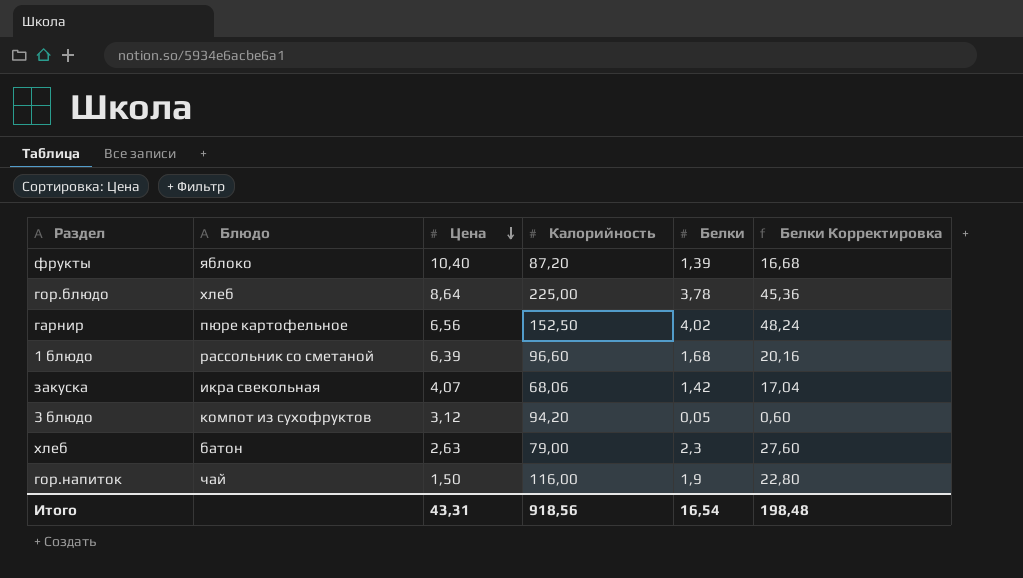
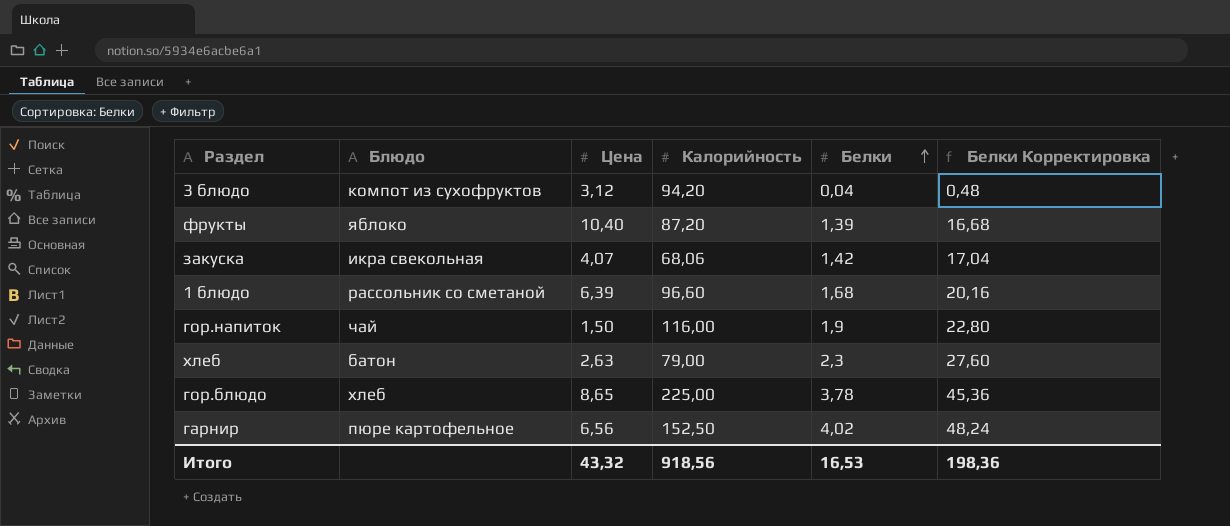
row order: Цена descending -> Белки ascending
3 блюдо | Белки: 0,05 -> 0,04
3 блюдо | Белки Корректировка: 0,60 -> 0,48
гор.блюдо | Цена: 8,64 -> 8,65
Итого | Цена: 43,31 -> 43,32
Итого | Белки: 16,54 -> 16,53
Итого | Белки Корректировка: 198,48 -> 198,36

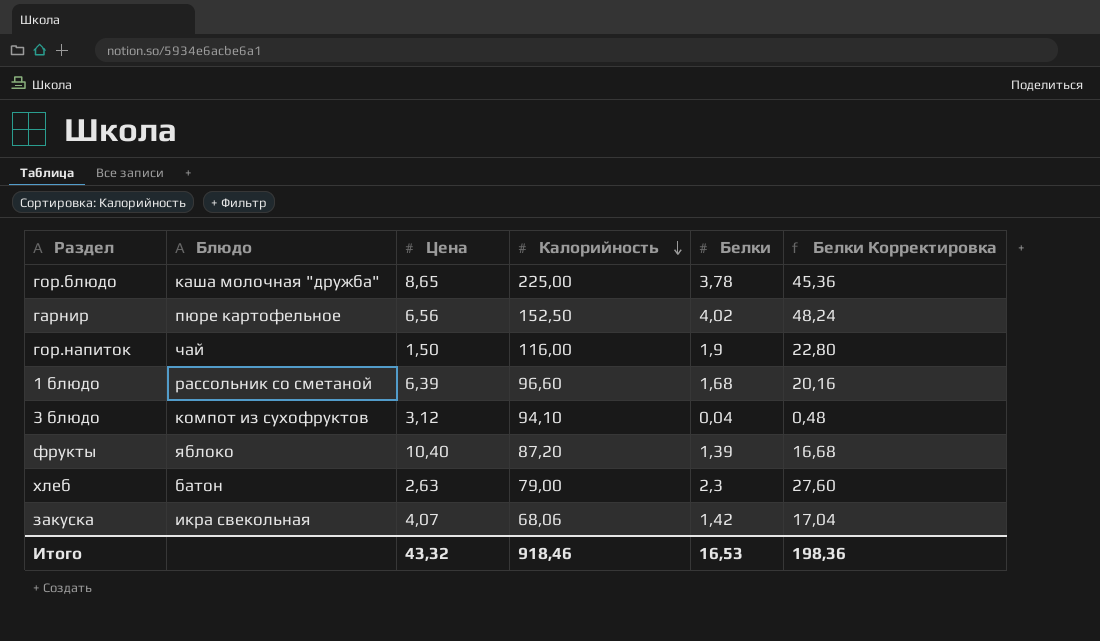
row order: Белки ascending -> Калорийность descending
гор.блюдо | Блюдо: хлеб -> каша молочная "дружба"
3 блюдо | Калорийность: 94,20 -> 94,10
Итого | Калорийность: 918,56 -> 918,46

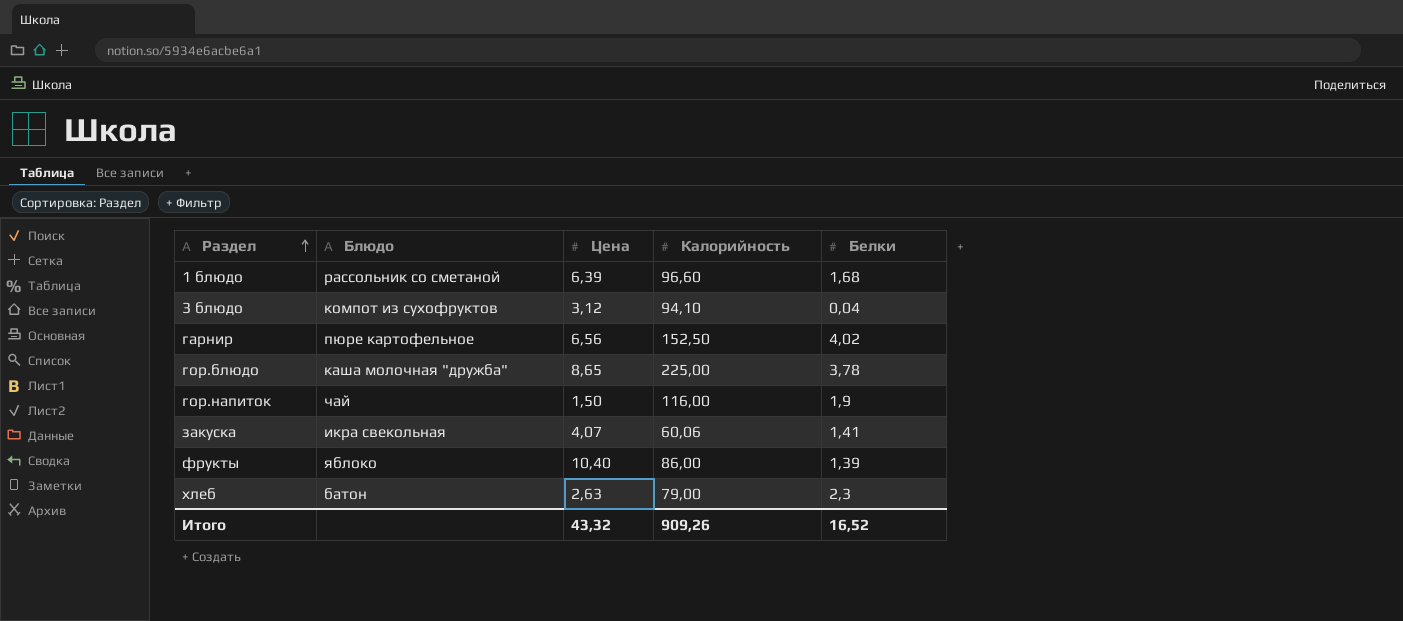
row order: Калорийность descending -> Раздел ascending
column Белки Корректировка | formula: [Белки] * 12 -> none
закуска | Калорийность: 68,06 -> 60,06
закуска | Белки: 1,42 -> 1,41
фрукты | Калорийность: 87,20 -> 86,00
Итого | Калорийность: 918,46 -> 909,26
Итого | Белки: 16,53 -> 16,52

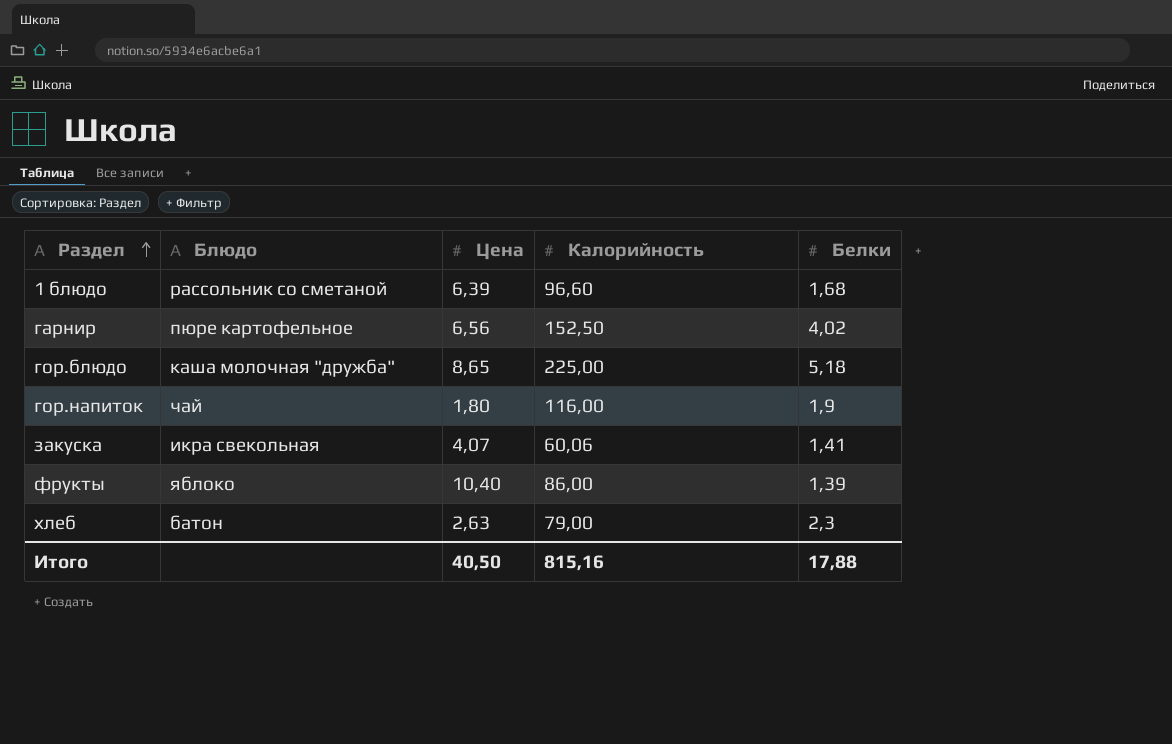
row 3 блюдо: компот из сухофруктов | 3,12 | 94,10 | 0,04 -> none
гор.блюдо | Белки: 3,78 -> 5,18
гор.напиток | Цена: 1,50 -> 1,80
Итого | Цена: 43,32 -> 40,50
Итого | Калорийность: 909,26 -> 815,16
Итого | Белки: 16,52 -> 17,88

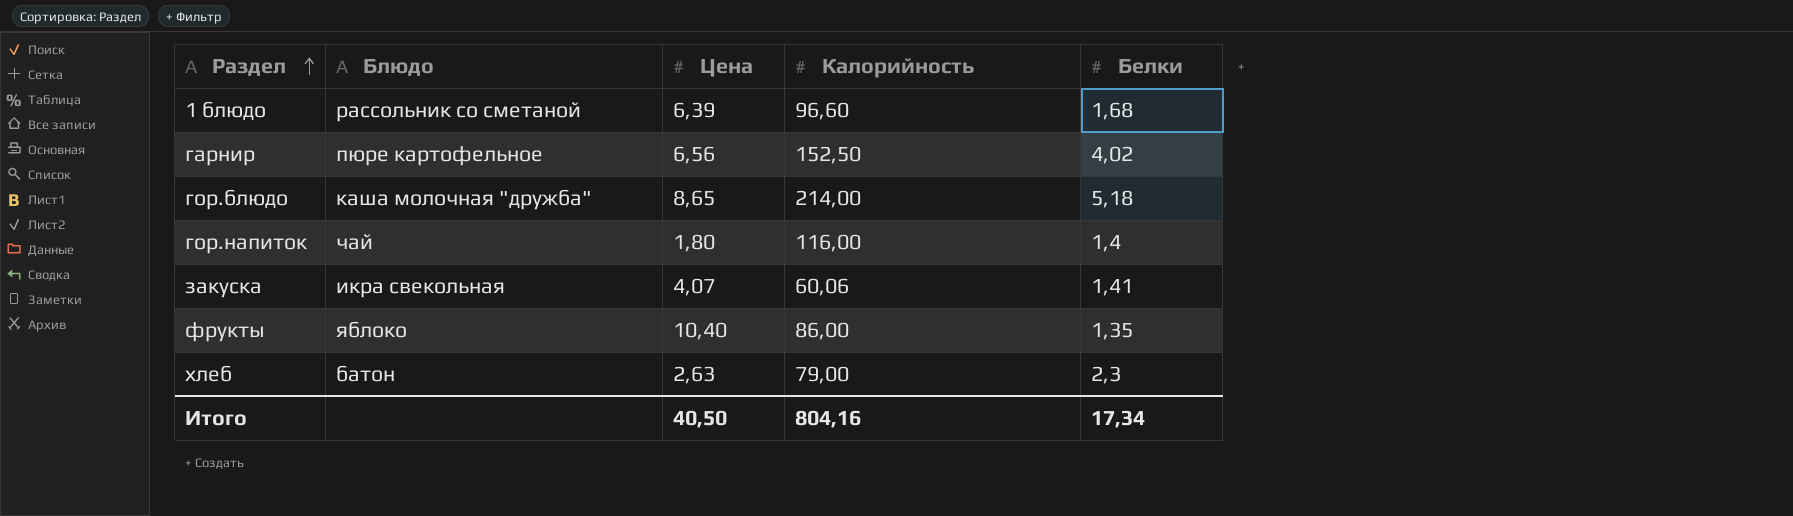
гор.блюдо | Калорийность: 225,00 -> 214,00
гор.напиток | Белки: 1,9 -> 1,4
фрукты | Белки: 1,39 -> 1,35
Итого | Калорийность: 815,16 -> 804,16
Итого | Белки: 17,88 -> 17,34

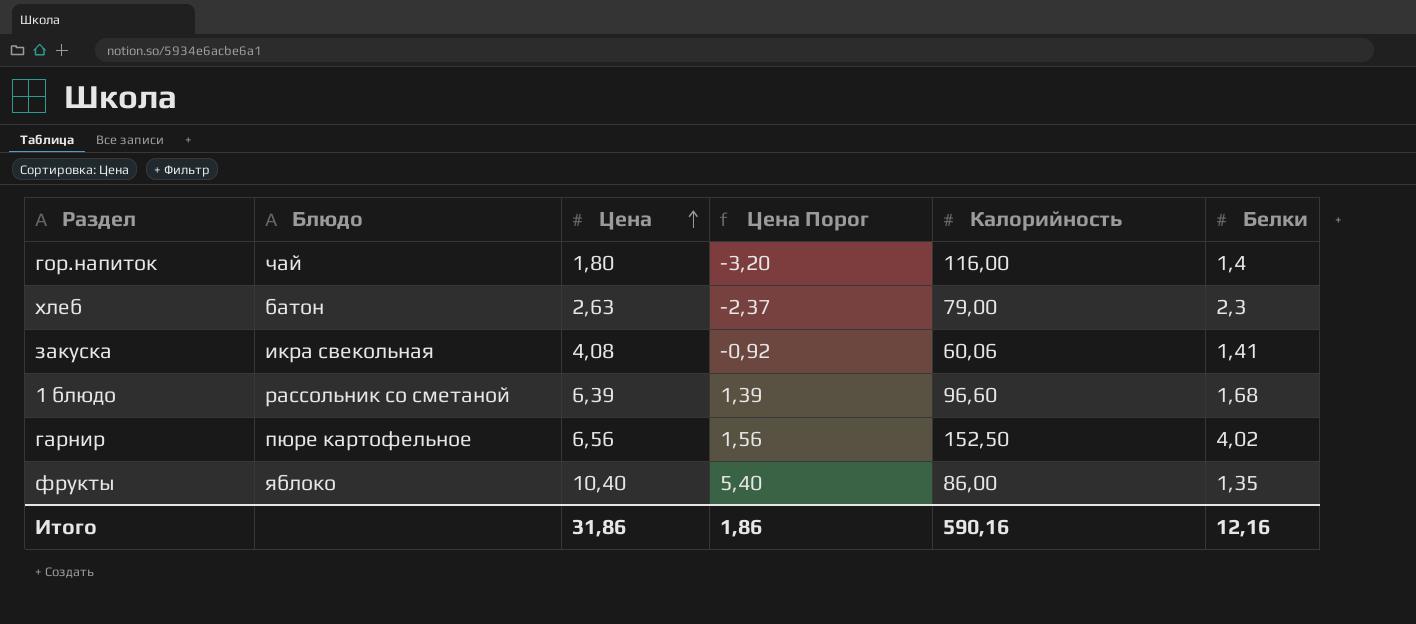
row order: Раздел ascending -> Цена ascending
column Цена Порог | formula: none -> [Цена] - 5
row гор.блюдо: каша молочная "дружба" | 8,65 | 214,00 | 5,18 -> none
закуска | Цена: 4,07 -> 4,08
Итого | Цена: 40,50 -> 31,86
Итого | Калорийность: 804,16 -> 590,16
Итого | Белки: 17,34 -> 12,16

